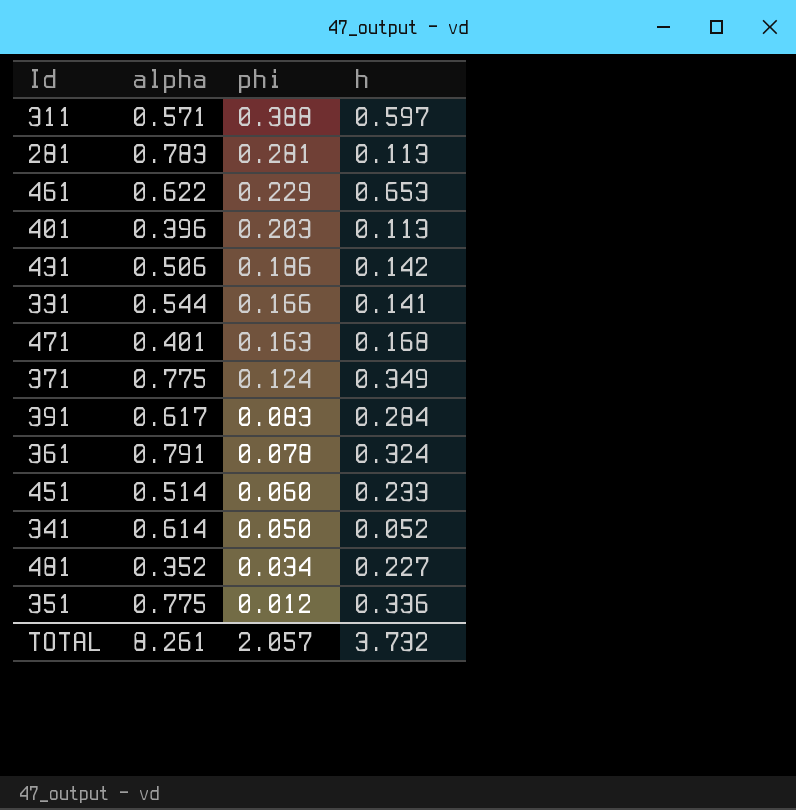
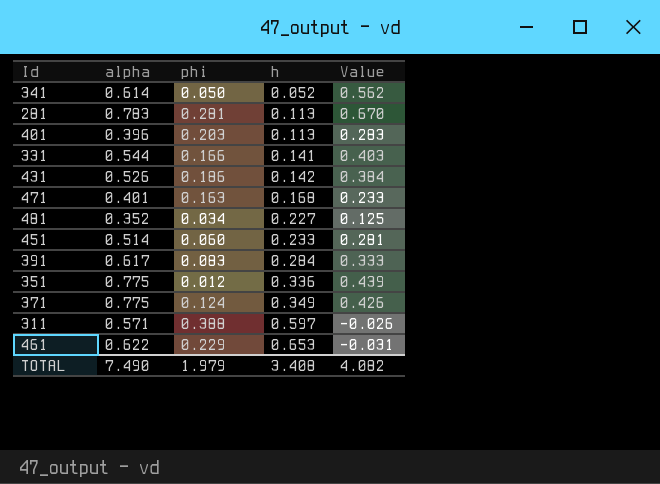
row order: phi descending -> h ascending
column Value | formula: none -> [alpha] - [h]
row 361: 0.791 | 0.078 | 0.324 -> none
431 | alpha: 0.506 -> 0.526
TOTAL | alpha: 8.261 -> 7.490
TOTAL | phi: 2.057 -> 1.979
TOTAL | h: 3.732 -> 3.408

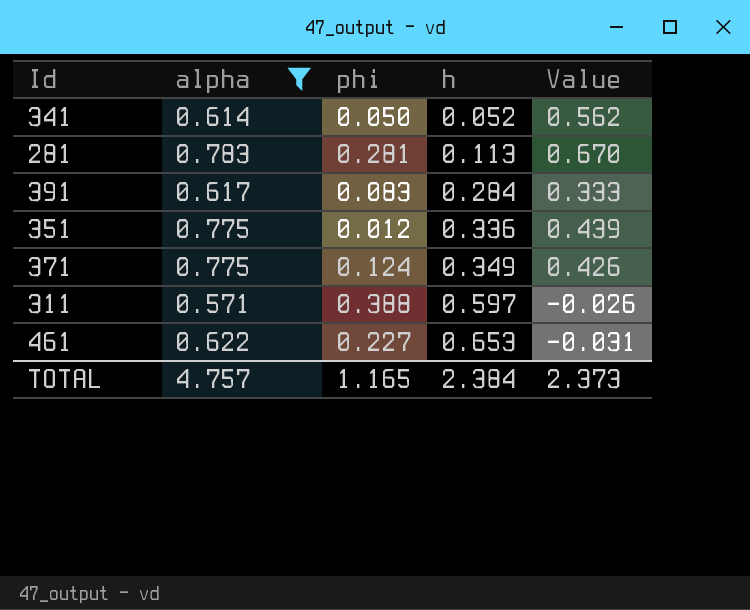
filter: none -> alpha >= 0.571
461 | phi: 0.229 -> 0.227
TOTAL | alpha: 7.490 -> 4.757
TOTAL | phi: 1.979 -> 1.165
TOTAL | h: 3.408 -> 2.384
TOTAL | Value: 4.082 -> 2.373

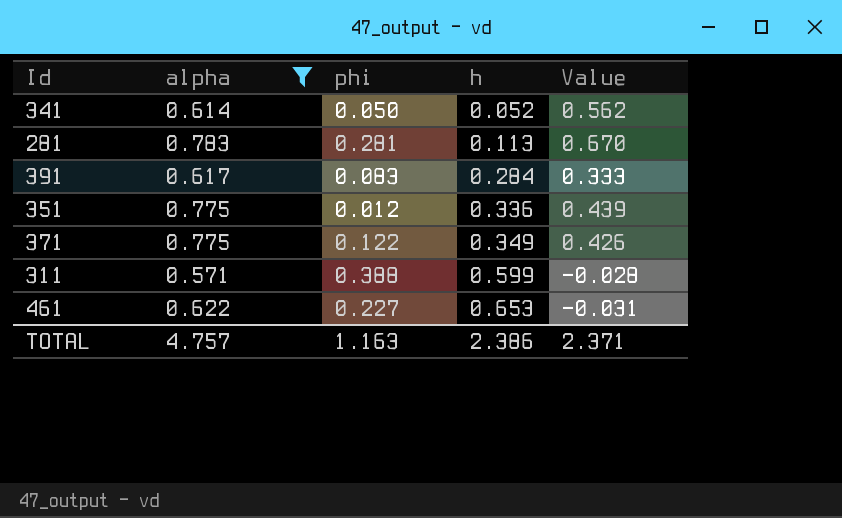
371 | phi: 0.124 -> 0.122
311 | h: 0.597 -> 0.599
311 | Value: -0.026 -> -0.028
TOTAL | phi: 1.165 -> 1.163
TOTAL | h: 2.384 -> 2.386
TOTAL | Value: 2.373 -> 2.371

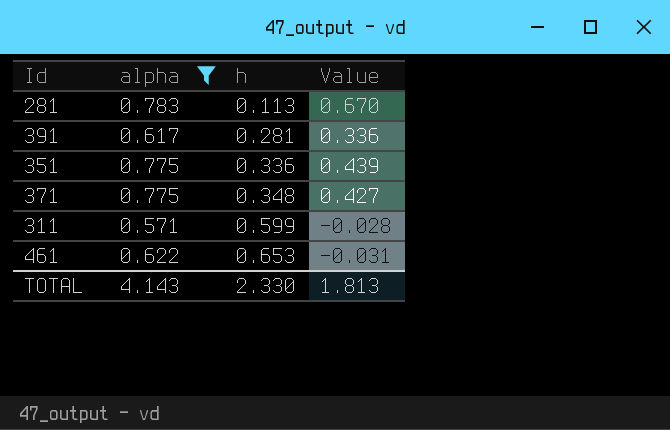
column phi | position: 3 -> none
row 341: 0.614 | 0.050 | 0.052 | 0.562 -> none
391 | h: 0.284 -> 0.281
391 | Value: 0.333 -> 0.336
371 | h: 0.349 -> 0.348
371 | Value: 0.426 -> 0.427
TOTAL | alpha: 4.757 -> 4.143
TOTAL | h: 2.386 -> 2.330
TOTAL | Value: 2.371 -> 1.813

